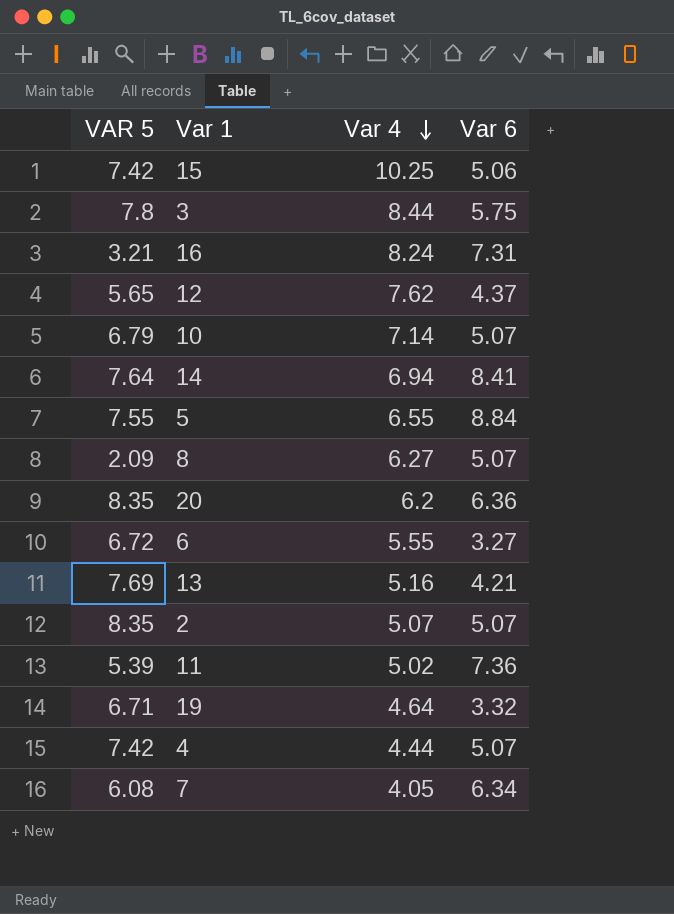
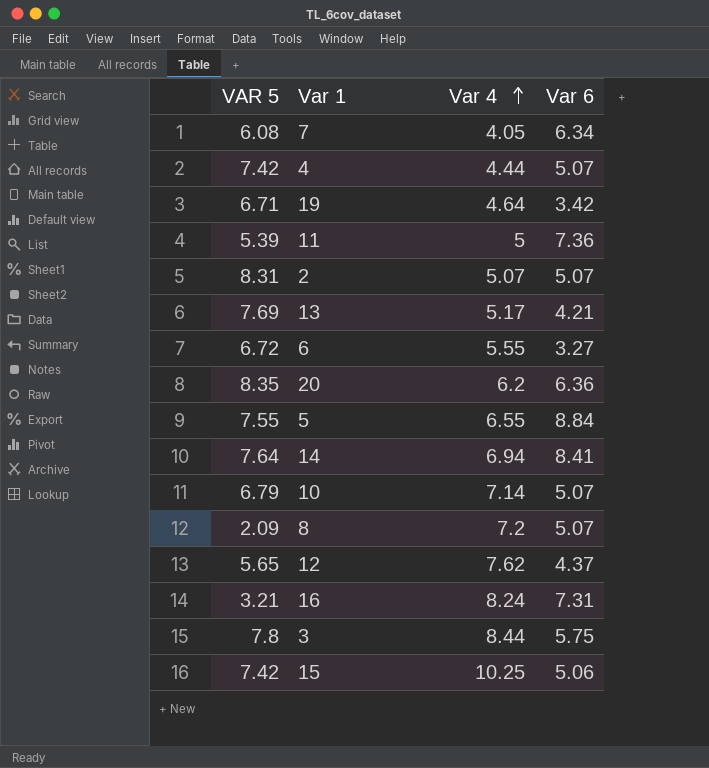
row order: Var 4 descending -> Var 4 ascending
19 | Var 6: 3.32 -> 3.42
11 | Var 4: 5.02 -> 5
2 | VAR 5: 8.35 -> 8.31
13 | Var 4: 5.16 -> 5.17
8 | Var 4: 6.27 -> 7.2

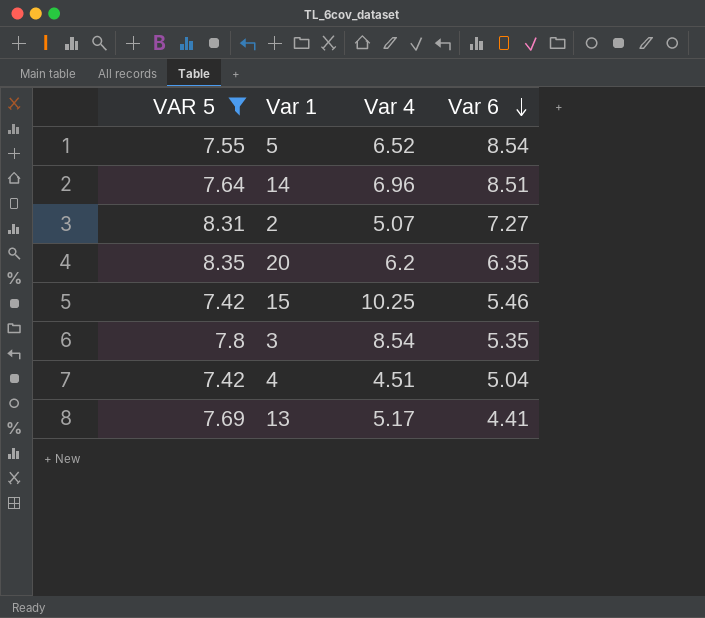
filter: none -> VAR 5 >= 7.42
row order: Var 4 ascending -> Var 6 descending
5 | Var 4: 6.55 -> 6.52
5 | Var 6: 8.84 -> 8.54
14 | Var 4: 6.94 -> 6.96
14 | Var 6: 8.41 -> 8.51
2 | Var 6: 5.07 -> 7.27
20 | Var 6: 6.36 -> 6.35
15 | Var 6: 5.06 -> 5.46
3 | Var 4: 8.44 -> 8.54
3 | Var 6: 5.75 -> 5.35
4 | Var 4: 4.44 -> 4.51
4 | Var 6: 5.07 -> 5.04
13 | Var 6: 4.21 -> 4.41

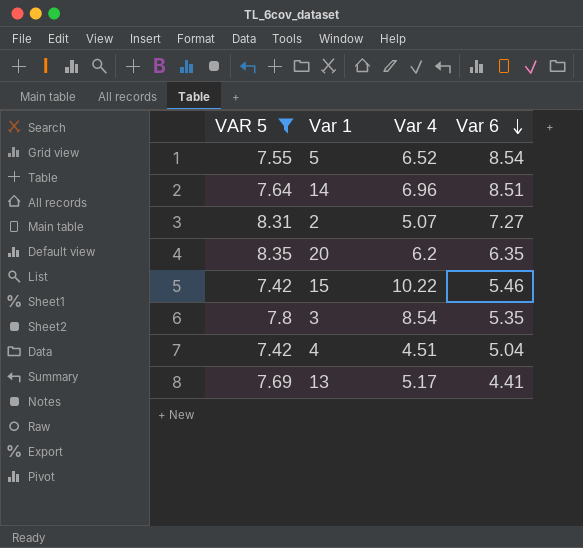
15 | Var 4: 10.25 -> 10.22

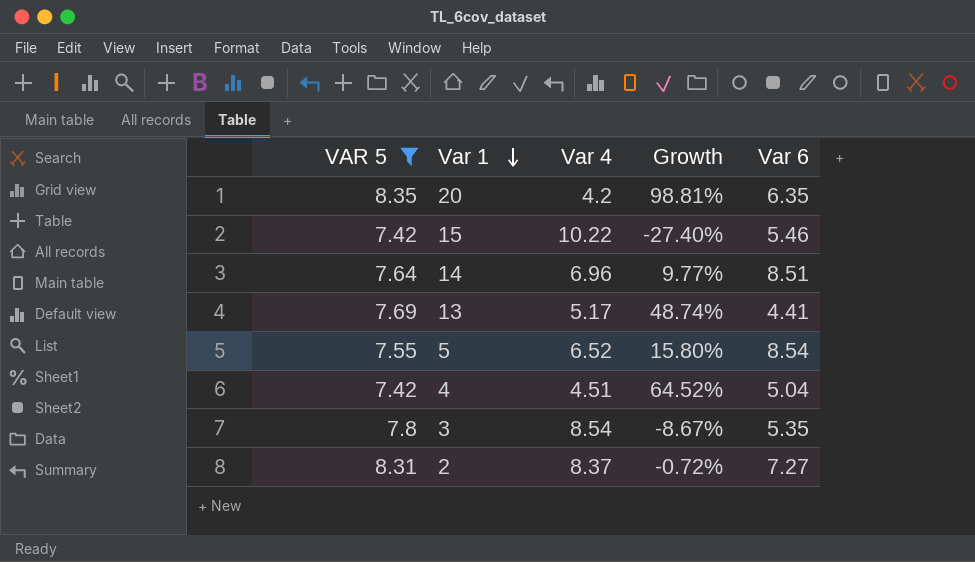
row order: Var 6 descending -> Var 1 descending
column Growth | formula: none -> ([VAR 5] - [Var 4]) / [Var 4]
20 | Var 4: 6.2 -> 4.2
2 | Var 4: 5.07 -> 8.37

